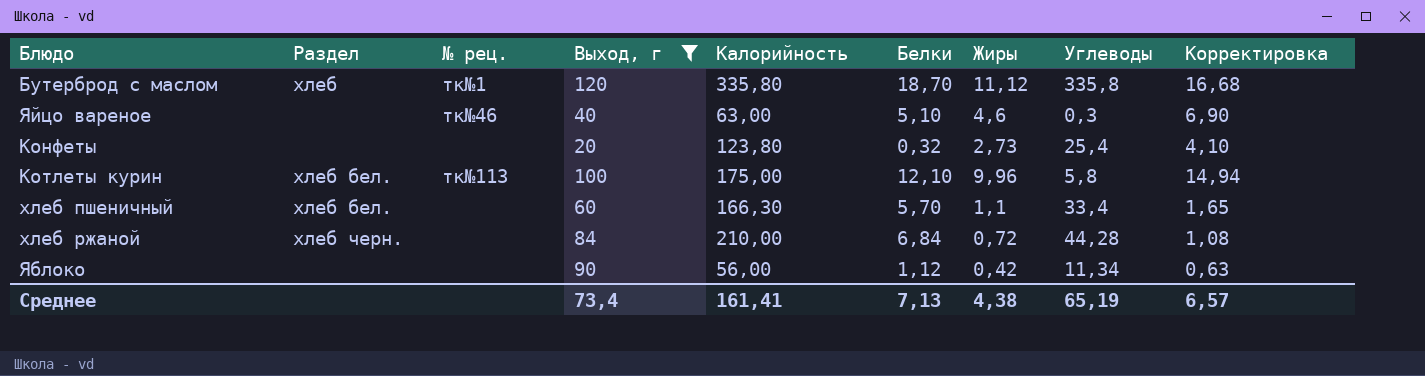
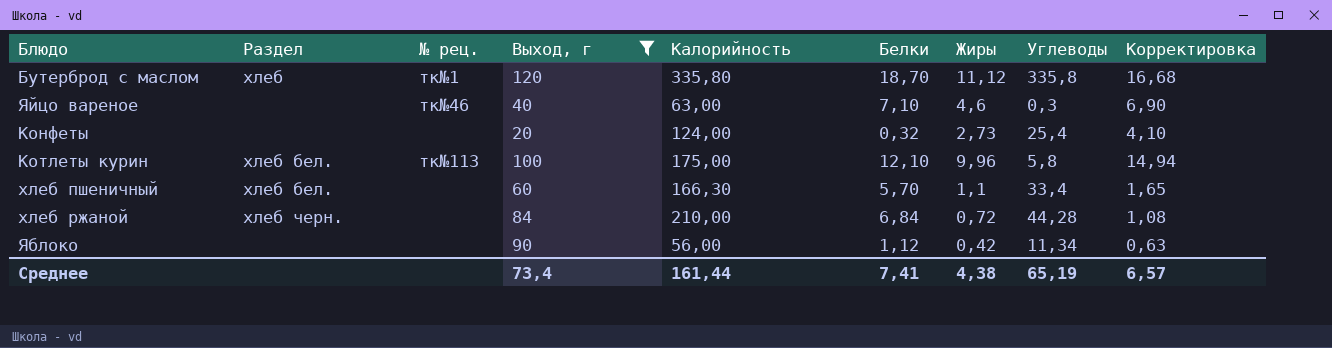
Яйцо вареное | Белки: 5,10 -> 7,10
Конфеты | Калорийность: 123,80 -> 124,00
Среднее | Калорийность: 161,41 -> 161,44
Среднее | Белки: 7,13 -> 7,41

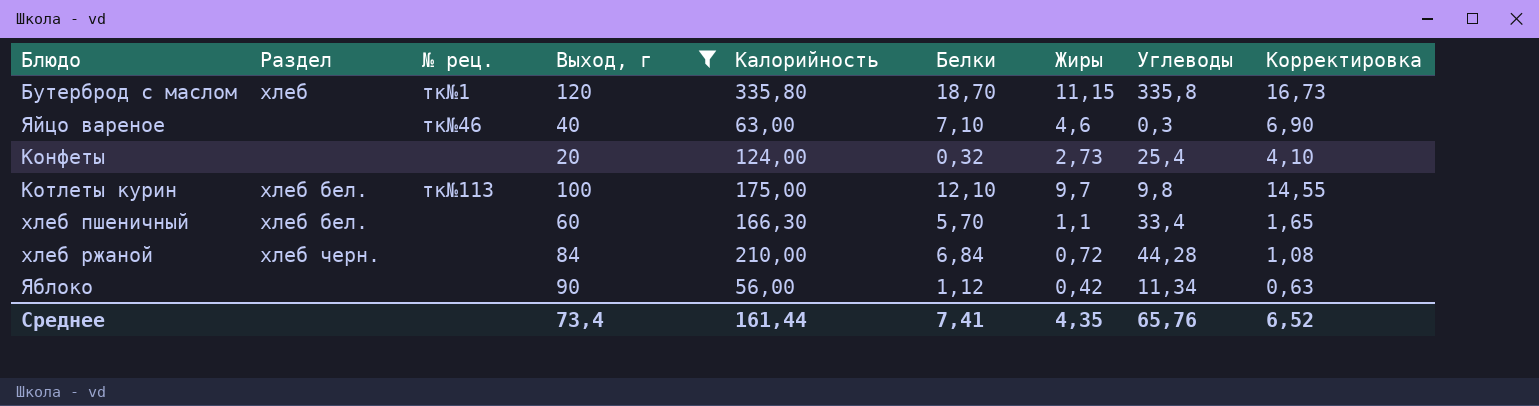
Бутерброд с маслом | Жиры: 11,12 -> 11,15
Бутерброд с маслом | Корректировка: 16,68 -> 16,73
Котлеты курин | Жиры: 9,96 -> 9,7
Котлеты курин | Углеводы: 5,8 -> 9,8
Котлеты курин | Корректировка: 14,94 -> 14,55
Среднее | Жиры: 4,38 -> 4,35
Среднее | Углеводы: 65,19 -> 65,76
Среднее | Корректировка: 6,57 -> 6,52

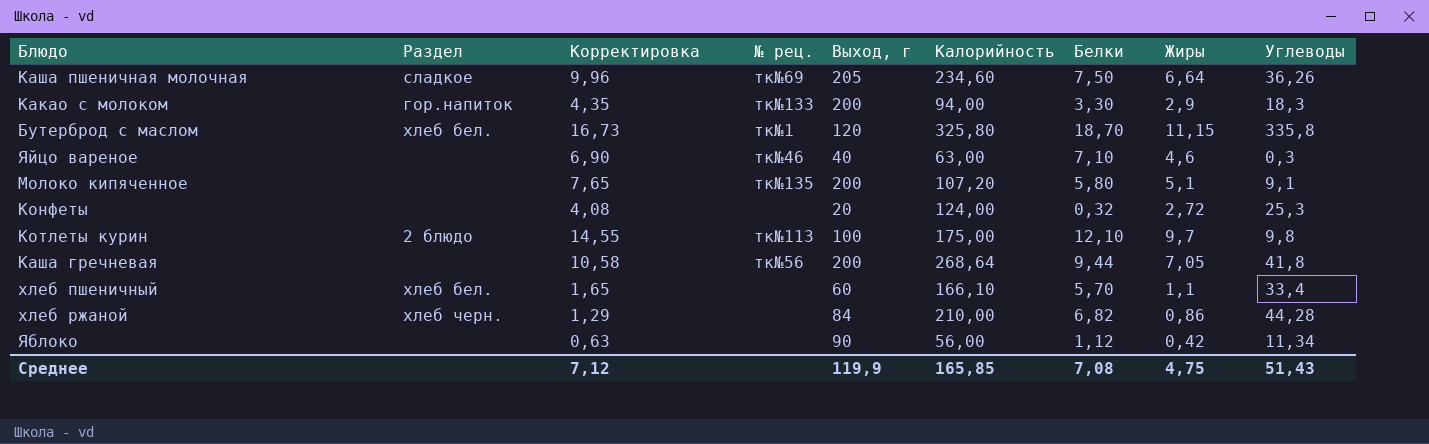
filter: Выход, г <= 120 -> none
column Корректировка | position: 9 -> 3
Бутерброд с маслом | Раздел: хлеб -> хлеб бел.
Бутерброд с маслом | Калорийность: 335,80 -> 325,80
Конфеты | Корректировка: 4,10 -> 4,08
Конфеты | Жиры: 2,73 -> 2,72
Конфеты | Углеводы: 25,4 -> 25,3
Котлеты курин | Раздел: хлеб бел. -> 2 блюдо
хлеб пшеничный | Калорийность: 166,30 -> 166,10
хлеб ржаной | Корректировка: 1,08 -> 1,29
хлеб ржаной | Белки: 6,84 -> 6,82
хлеб ржаной | Жиры: 0,72 -> 0,86
Среднее | Корректировка: 6,52 -> 7,12
Среднее | Выход, г: 73,4 -> 119,9
Среднее | Калорийность: 161,44 -> 165,85
Среднее | Белки: 7,41 -> 7,08
Среднее | Жиры: 4,35 -> 4,75
Среднее | Углеводы: 65,76 -> 51,43

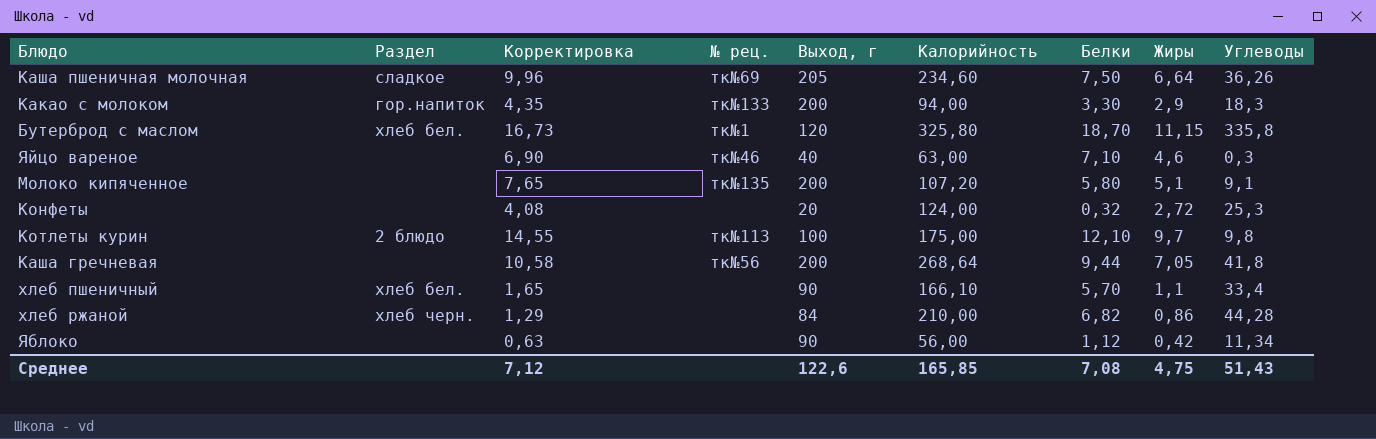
хлеб пшеничный | Выход, г: 60 -> 90
Среднее | Выход, г: 119,9 -> 122,6

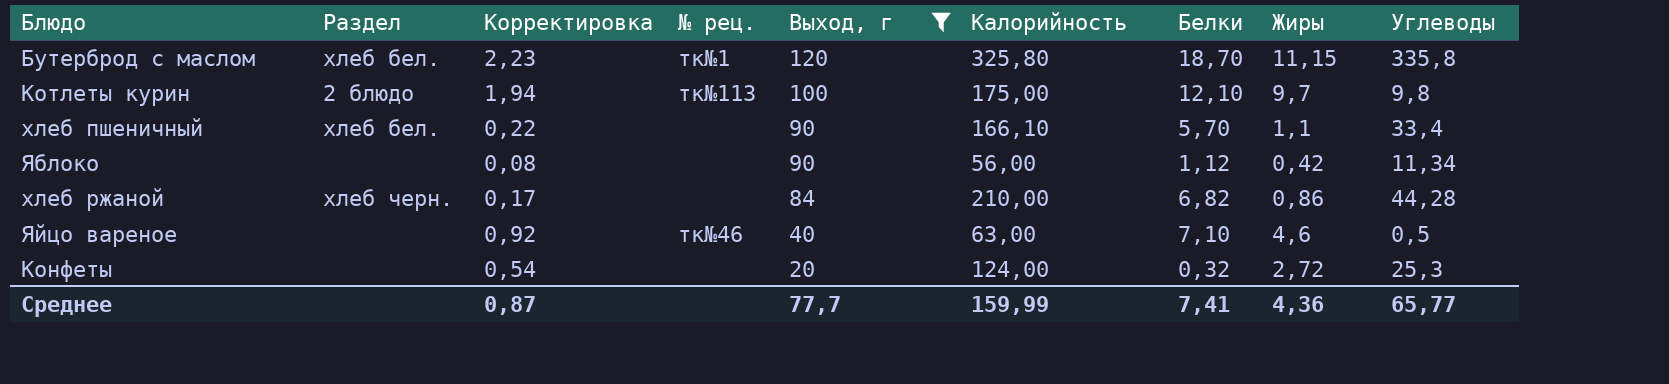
filter: none -> Выход, г <= 120
row order: none -> Выход, г descending
column Корректировка | formula: [Жиры] * 1,5 -> [Жиры] * 0,2
Яйцо вареное | Углеводы: 0,3 -> 0,5
Среднее | Корректировка: 7,12 -> 0,87
Среднее | Выход, г: 122,6 -> 77,7
Среднее | Калорийность: 165,85 -> 159,99
Среднее | Белки: 7,08 -> 7,41
Среднее | Жиры: 4,75 -> 4,36
Среднее | Углеводы: 51,43 -> 65,77

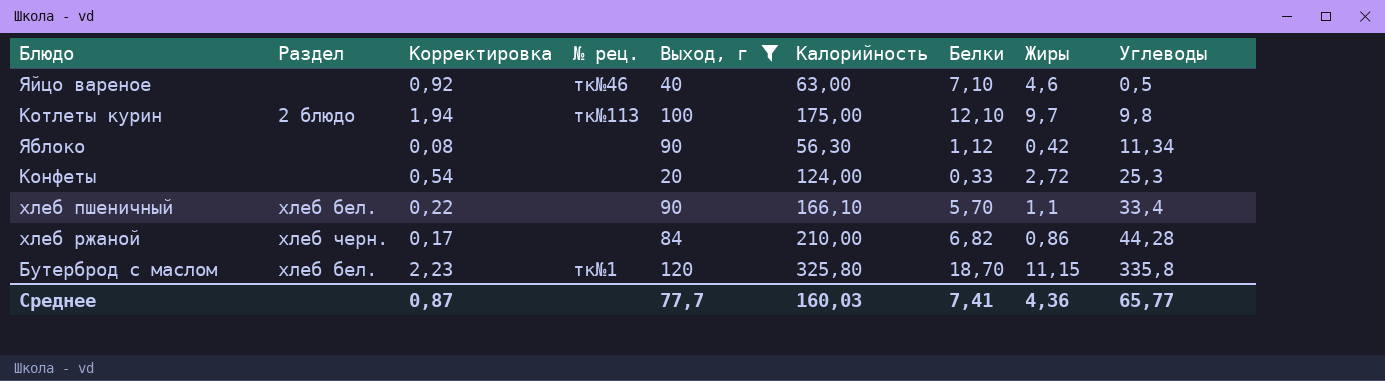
row order: Выход, г descending -> Углеводы ascending
Яблоко | Калорийность: 56,00 -> 56,30
Конфеты | Белки: 0,32 -> 0,33
Среднее | Калорийность: 159,99 -> 160,03

